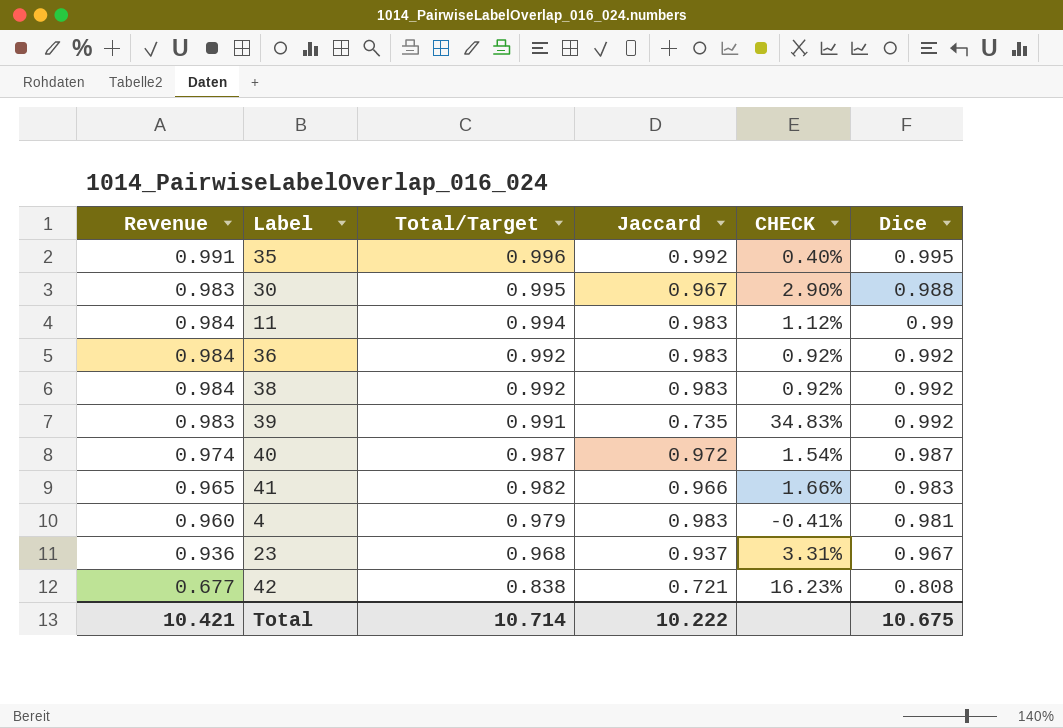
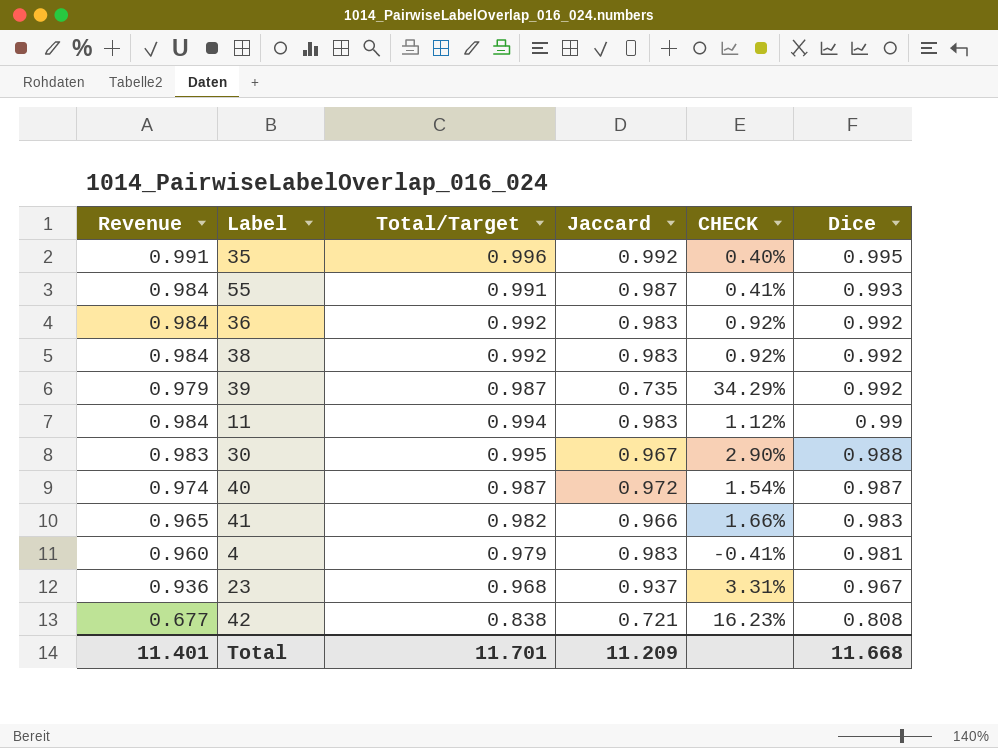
row order: Total/Target descending -> Dice descending
row 55: none -> 0.984 | 0.991 | 0.987 | 0.41% | 0.993
39 | Revenue: 0.983 -> 0.979
39 | Total/Target: 0.991 -> 0.987
39 | CHECK: 34.83% -> 34.29%
Total | Revenue: 10.421 -> 11.401
Total | Total/Target: 10.714 -> 11.701
Total | Jaccard: 10.222 -> 11.209
Total | Dice: 10.675 -> 11.668

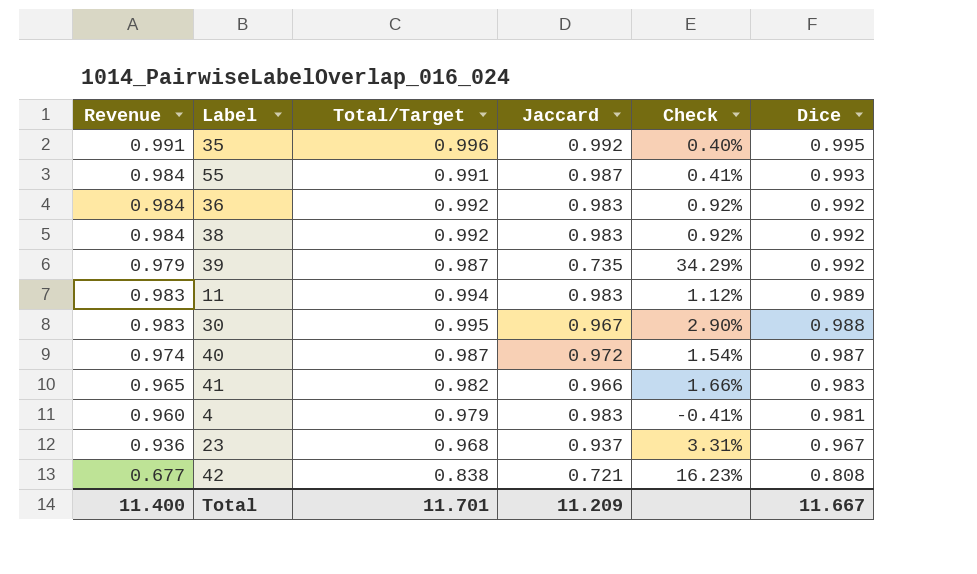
column name: CHECK -> Check
11 | Revenue: 0.984 -> 0.983
11 | Dice: 0.99 -> 0.989
Total | Revenue: 11.401 -> 11.400
Total | Dice: 11.668 -> 11.667

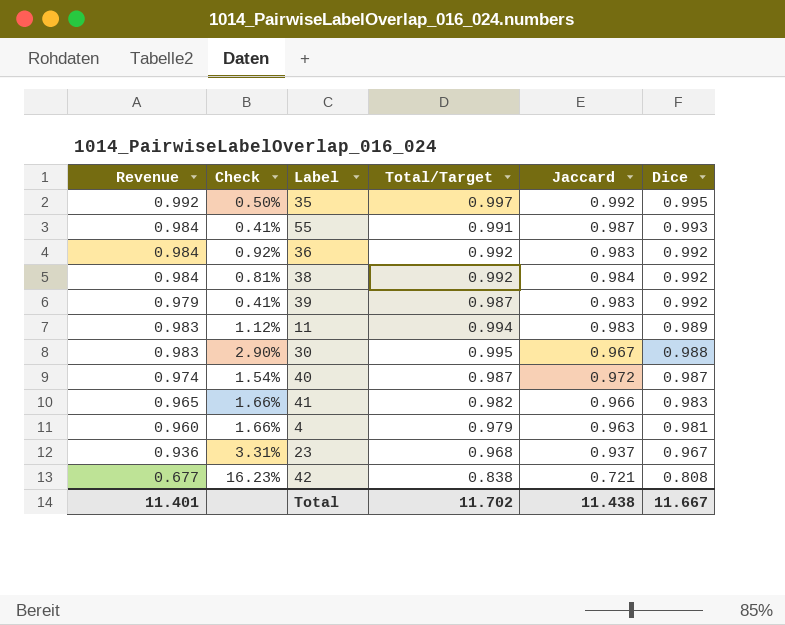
column Check | position: 5 -> 2
35 | Revenue: 0.991 -> 0.992
35 | Check: 0.40% -> 0.50%
35 | Total/Target: 0.996 -> 0.997
38 | Check: 0.92% -> 0.81%
38 | Jaccard: 0.983 -> 0.984
39 | Check: 34.29% -> 0.41%
39 | Jaccard: 0.735 -> 0.983
4 | Check: -0.41% -> 1.66%
4 | Jaccard: 0.983 -> 0.963
Total | Revenue: 11.400 -> 11.401
Total | Total/Target: 11.701 -> 11.702
Total | Jaccard: 11.209 -> 11.438

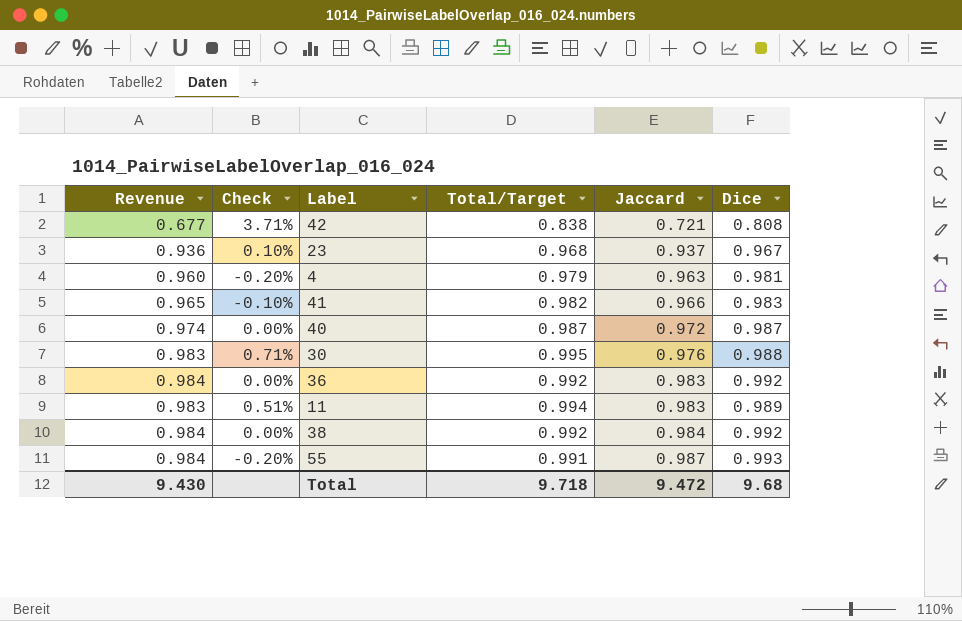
row order: Dice descending -> Jaccard ascending
column Check | formula: ([Total/Target] - [Jaccard]) / [Jaccard] -> ([Total/Target] - [Dice]) / [Dice]
row 35: 0.992 | 0.50% | 0.997 | 0.992 | 0.995 -> none
row 39: 0.979 | 0.41% | 0.987 | 0.983 | 0.992 -> none
30 | Jaccard: 0.967 -> 0.976
Total | Revenue: 11.401 -> 9.430
Total | Total/Target: 11.702 -> 9.718
Total | Jaccard: 11.438 -> 9.472
Total | Dice: 11.667 -> 9.68

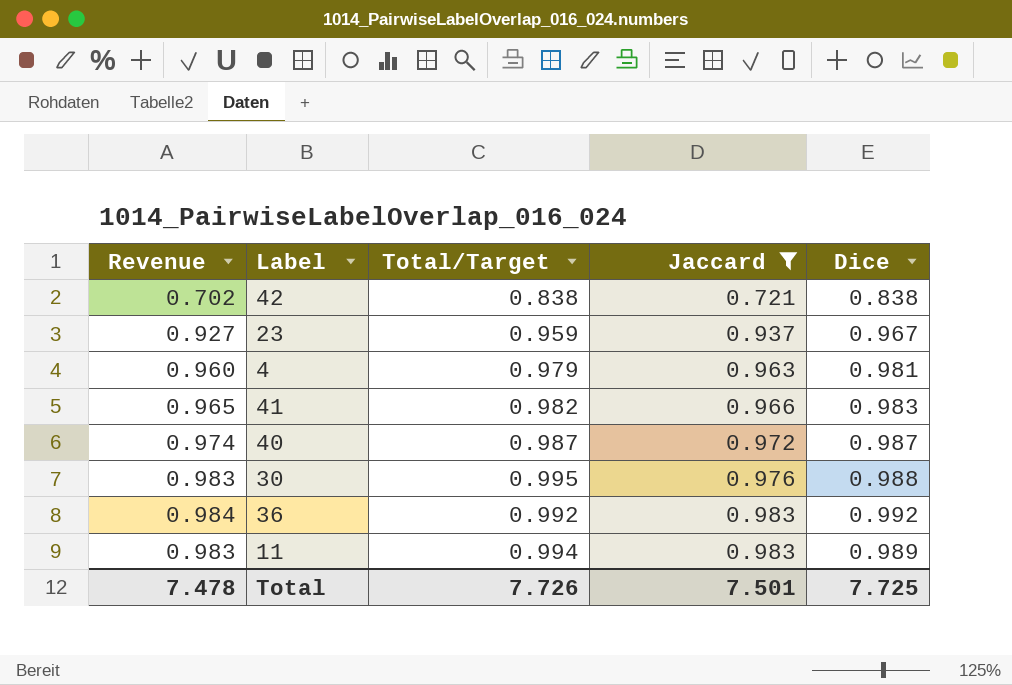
filter: none -> Jaccard <= 0.983
column Check | formula: ([Total/Target] - [Dice]) / [Dice] -> none
42 | Revenue: 0.677 -> 0.702
42 | Dice: 0.808 -> 0.838
23 | Revenue: 0.936 -> 0.927
23 | Total/Target: 0.968 -> 0.959
Total | Revenue: 9.430 -> 7.478
Total | Total/Target: 9.718 -> 7.726
Total | Jaccard: 9.472 -> 7.501
Total | Dice: 9.68 -> 7.725

